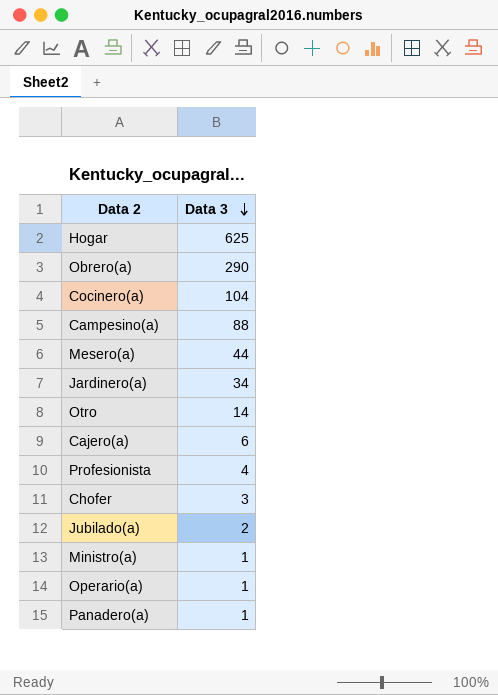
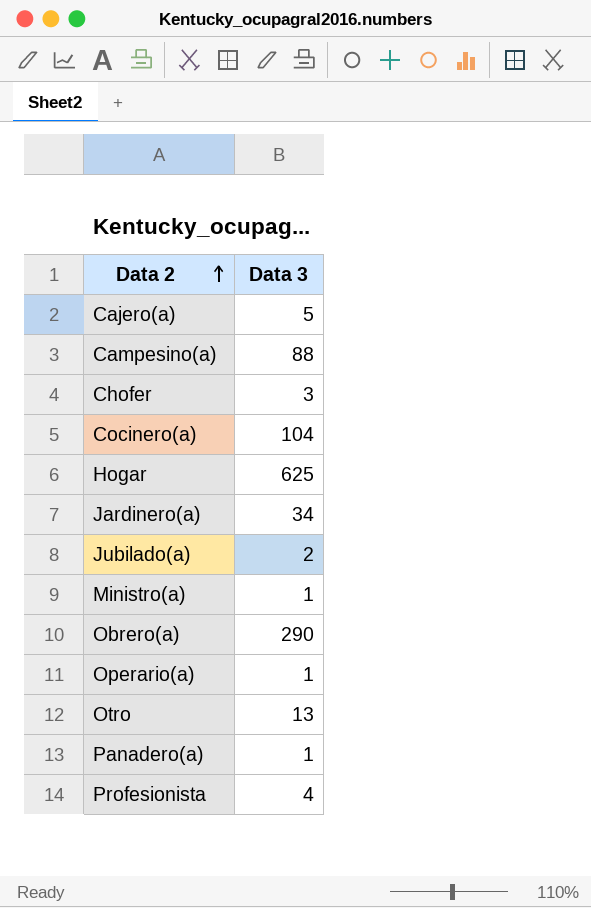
row order: Data 3 descending -> Data 2 ascending
row Mesero(a): 44 -> none
Cajero(a) | Data 3: 6 -> 5
Otro | Data 3: 14 -> 13

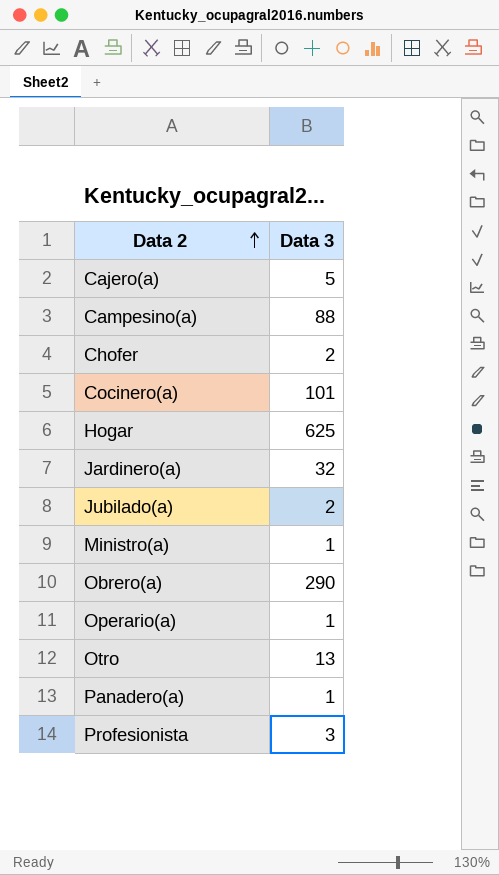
Chofer | Data 3: 3 -> 2
Cocinero(a) | Data 3: 104 -> 101
Jardinero(a) | Data 3: 34 -> 32
Profesionista | Data 3: 4 -> 3

